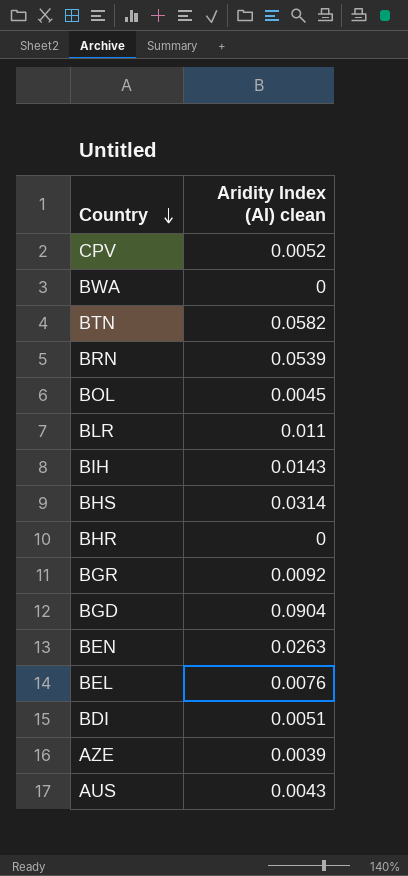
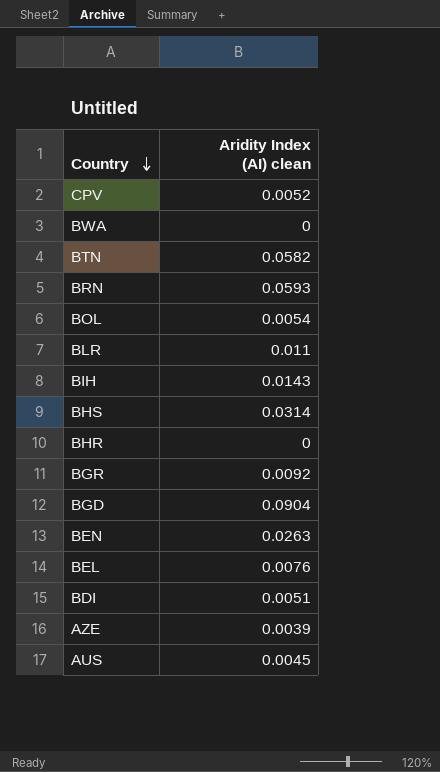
BRN | Aridity Index (AI) clean: 0.0539 -> 0.0593
BOL | Aridity Index (AI) clean: 0.0045 -> 0.0054
AUS | Aridity Index (AI) clean: 0.0043 -> 0.0045

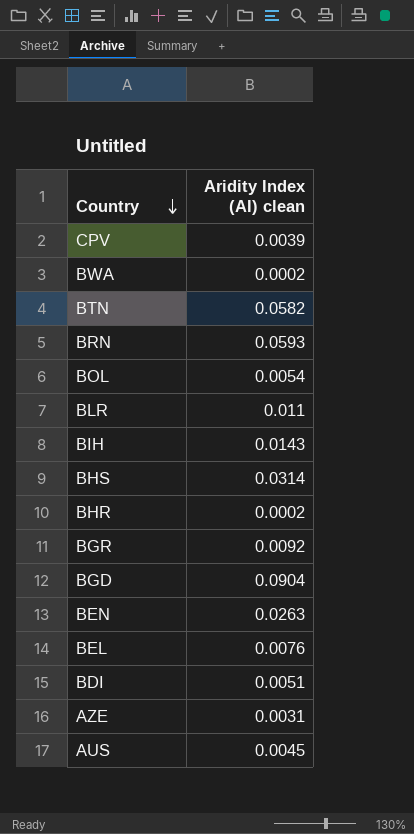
CPV | Aridity Index (AI) clean: 0.0052 -> 0.0039
BWA | Aridity Index (AI) clean: 0 -> 0.0002
BHR | Aridity Index (AI) clean: 0 -> 0.0002
AZE | Aridity Index (AI) clean: 0.0039 -> 0.0031

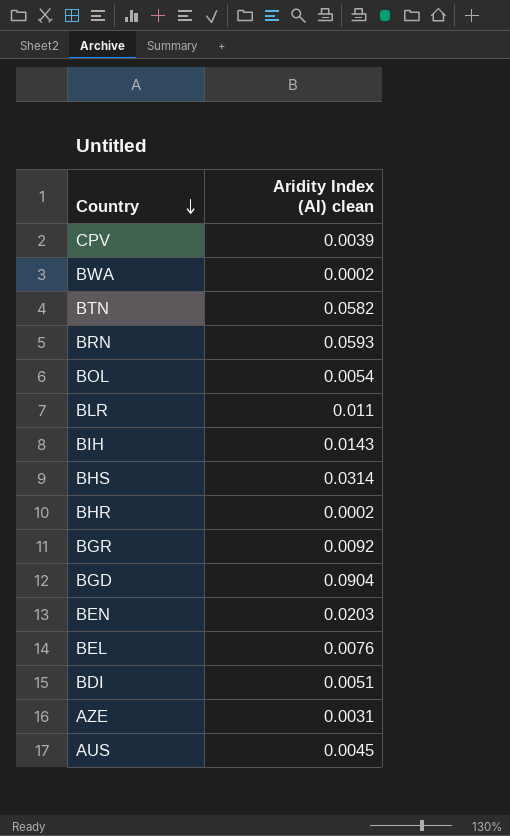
BEN | Aridity Index (AI) clean: 0.0263 -> 0.0203

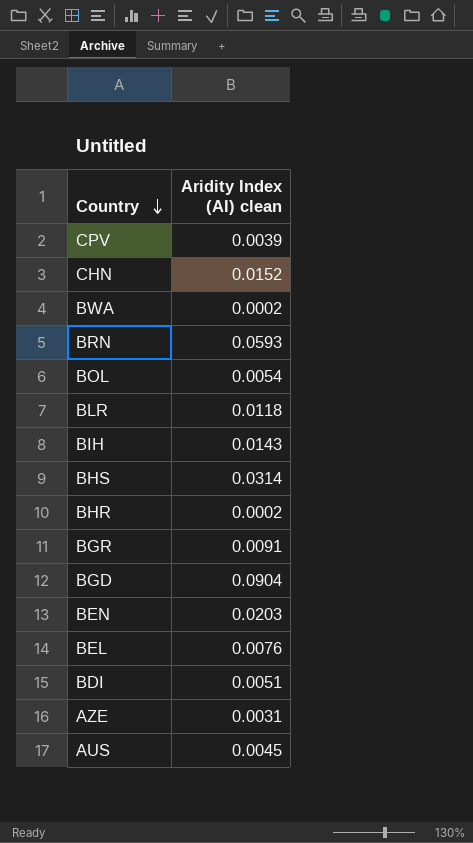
row BTN: 0.0582 -> none
row CHN: none -> 0.0152
BLR | Aridity Index (AI) clean: 0.011 -> 0.0118
BGR | Aridity Index (AI) clean: 0.0092 -> 0.0091

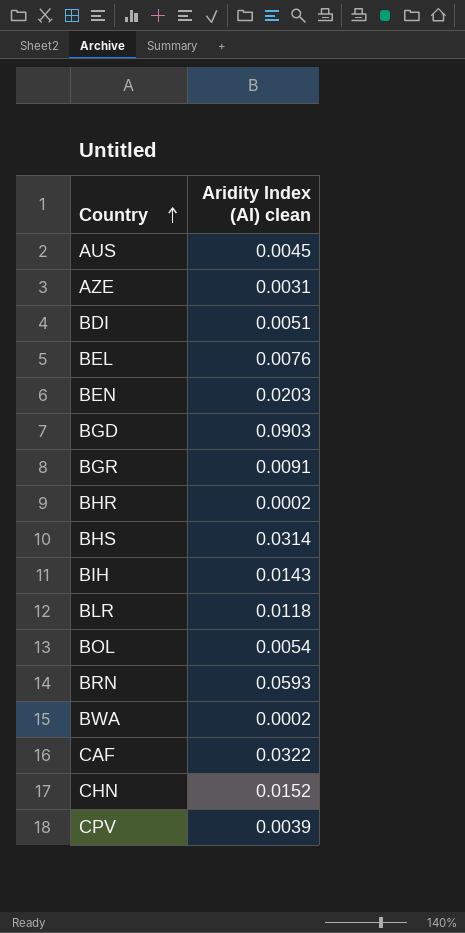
row order: Country descending -> Country ascending
BGD | Aridity Index (AI) clean: 0.0904 -> 0.0903
row CAF: none -> 0.0322

